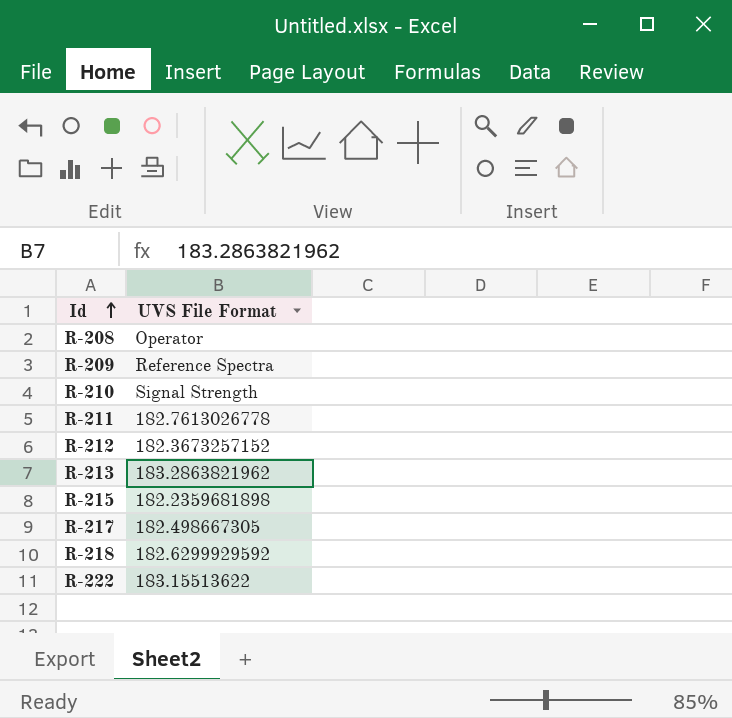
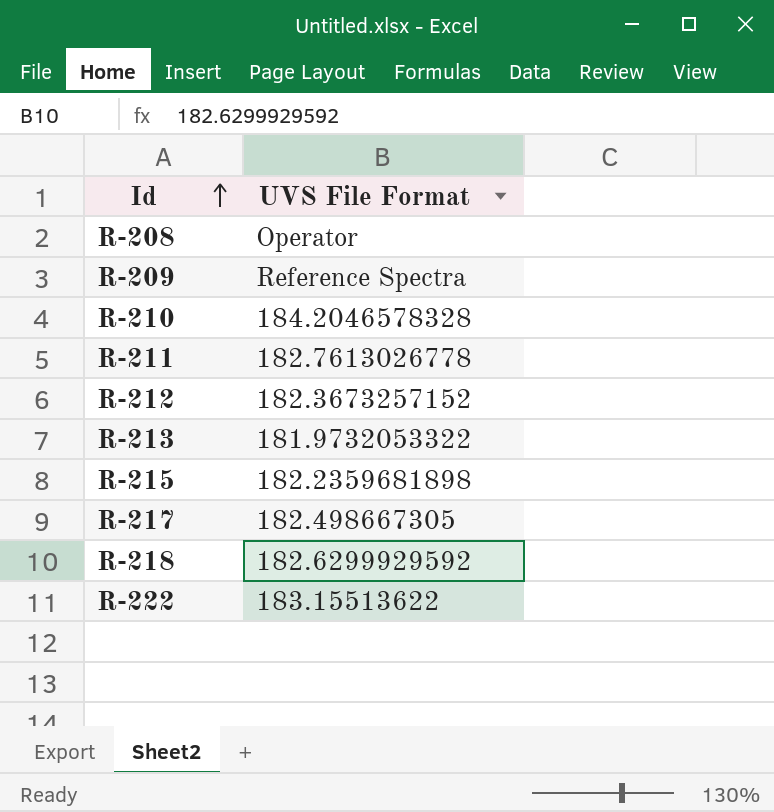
R-210 | UVS File Format: Signal Strength -> 184.2046578328
R-213 | UVS File Format: 183.2863821962 -> 181.9732053322

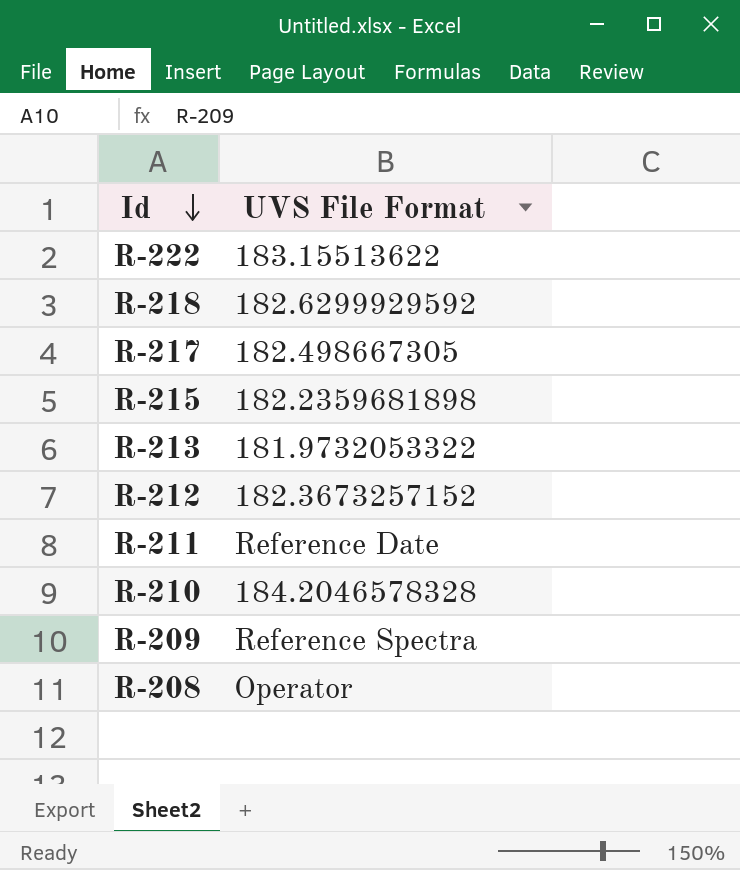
row order: Id ascending -> Id descending
R-211 | UVS File Format: 182.7613026778 -> Reference Date

